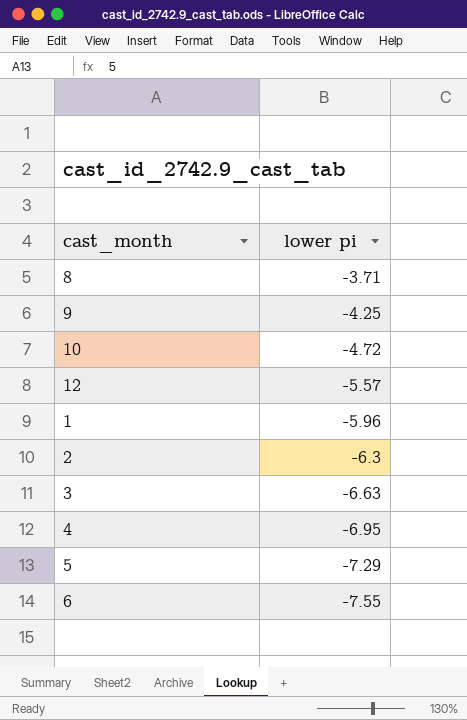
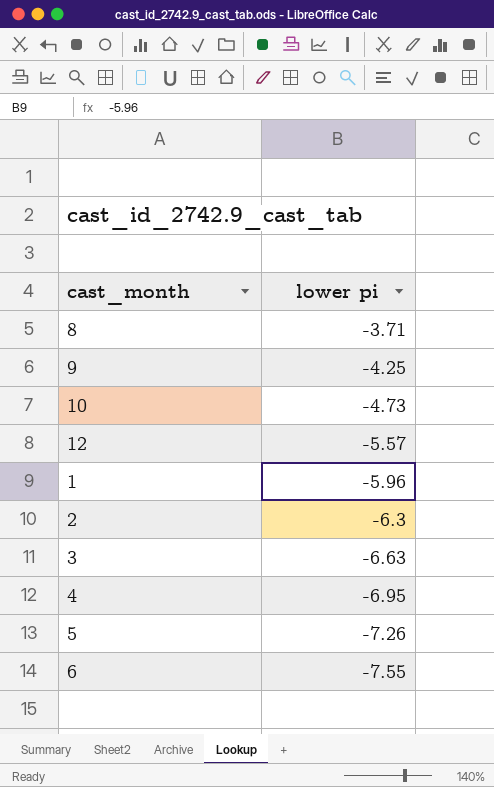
10 | lower pi: -4.72 -> -4.73
5 | lower pi: -7.29 -> -7.26

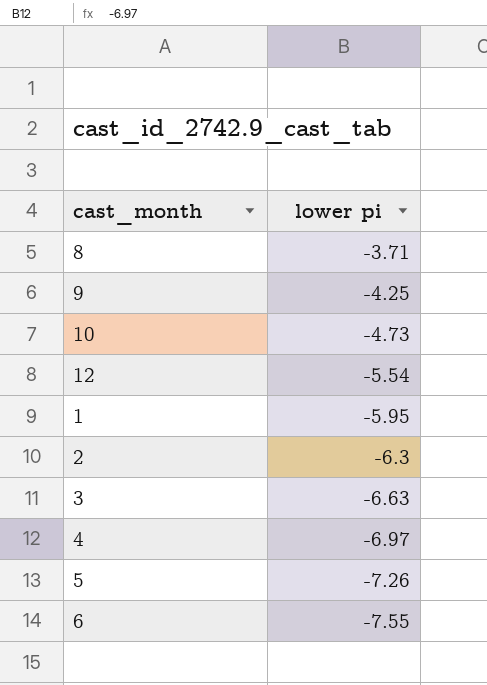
12 | lower pi: -5.57 -> -5.54
1 | lower pi: -5.96 -> -5.95
4 | lower pi: -6.95 -> -6.97

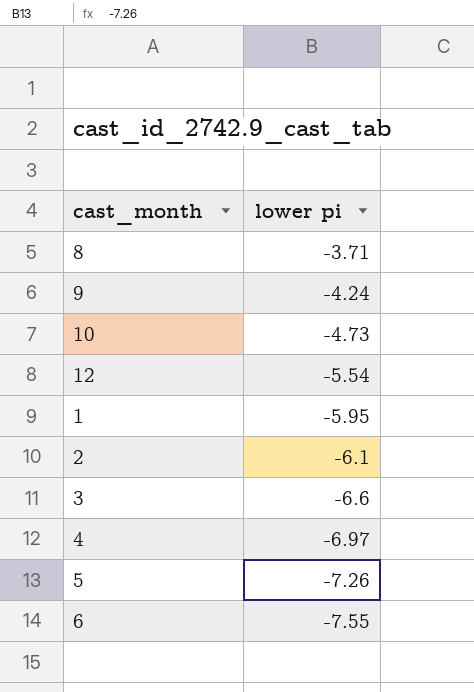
9 | lower pi: -4.25 -> -4.24
2 | lower pi: -6.3 -> -6.1
3 | lower pi: -6.63 -> -6.6

